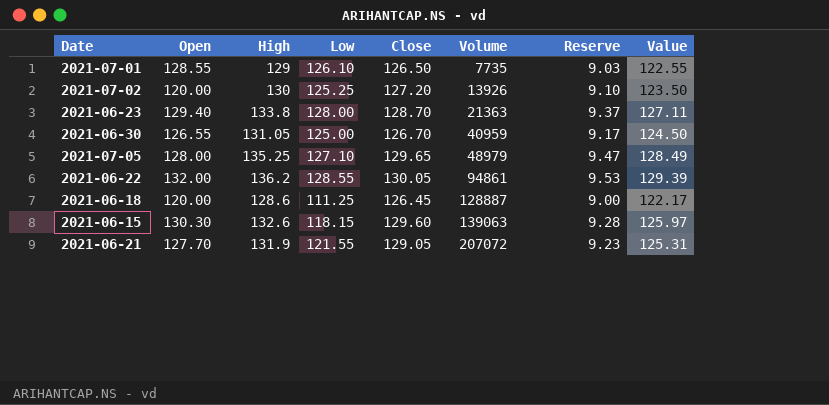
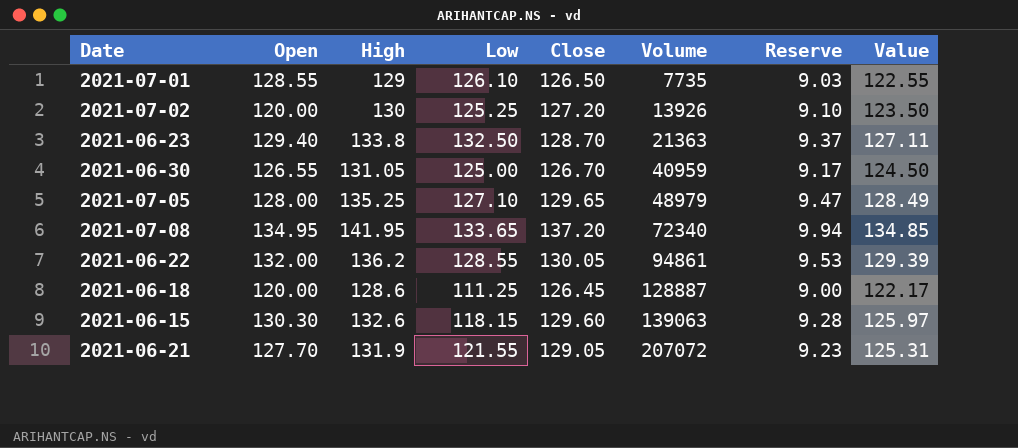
2021-06-23 | Low: 128.00 -> 132.50
row 2021-07-08: none -> 134.95 | 141.95 | 133.65 | 137.20 | 72340 | 9.94 | 134.85

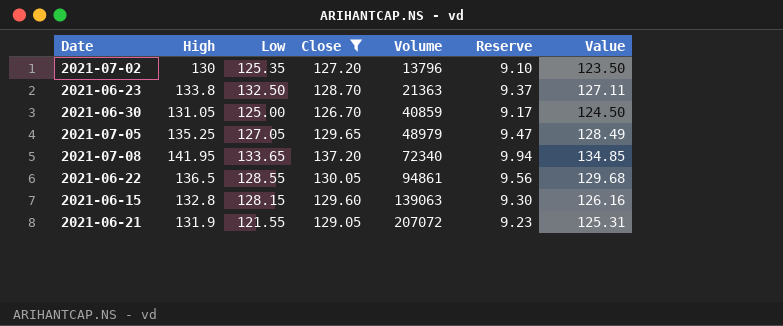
filter: none -> Close >= 126.70
column Open | position: 2 -> none
2021-07-02 | Low: 125.25 -> 125.35
2021-07-02 | Volume: 13926 -> 13796
2021-06-30 | Volume: 40959 -> 40859
2021-07-05 | Low: 127.10 -> 127.05
2021-06-22 | High: 136.2 -> 136.5
2021-06-22 | Reserve: 9.53 -> 9.56
2021-06-22 | Value: 129.39 -> 129.68
2021-06-15 | High: 132.6 -> 132.8
2021-06-15 | Low: 118.15 -> 128.15
2021-06-15 | Reserve: 9.28 -> 9.30
2021-06-15 | Value: 125.97 -> 126.16

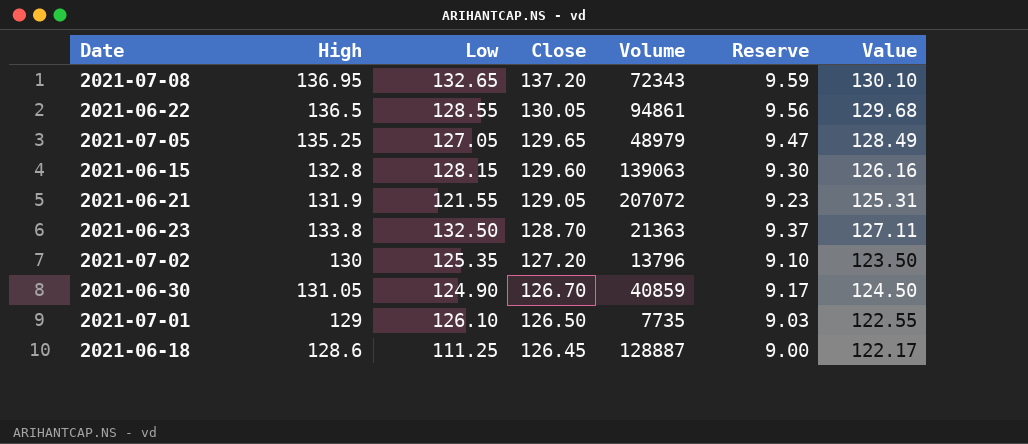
filter: Close >= 126.70 -> none
row order: Volume ascending -> Close descending
2021-07-08 | High: 141.95 -> 136.95
2021-07-08 | Low: 133.65 -> 132.65
2021-07-08 | Volume: 72340 -> 72343
2021-07-08 | Reserve: 9.94 -> 9.59
2021-07-08 | Value: 134.85 -> 130.10
2021-06-30 | Low: 125.00 -> 124.90

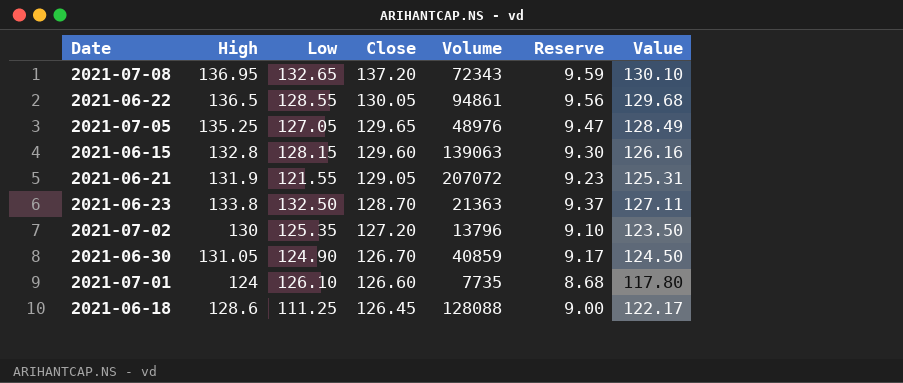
2021-07-05 | Volume: 48979 -> 48976
2021-07-01 | High: 129 -> 124
2021-07-01 | Close: 126.50 -> 126.60
2021-07-01 | Reserve: 9.03 -> 8.68
2021-07-01 | Value: 122.55 -> 117.80
2021-06-18 | Volume: 128887 -> 128088

